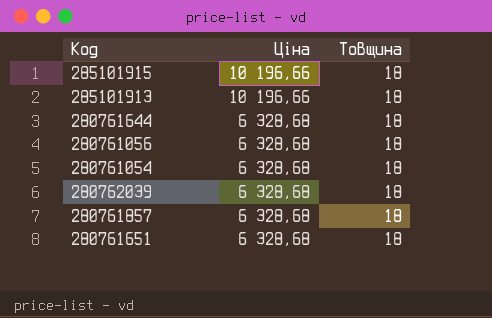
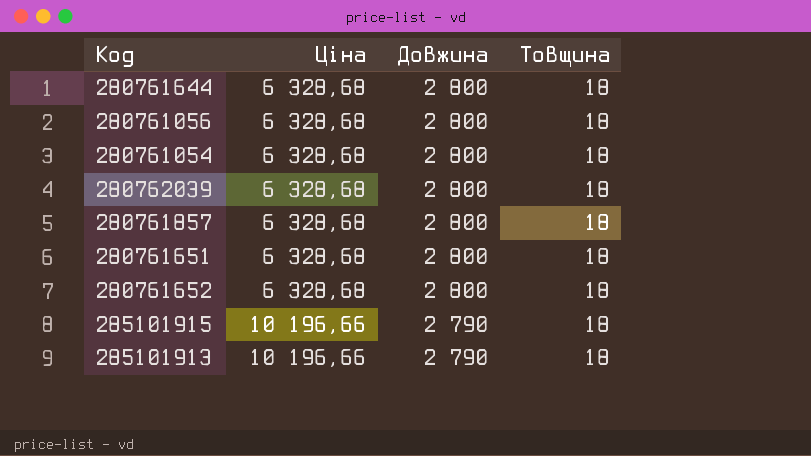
row order: Ціна descending -> Ціна ascending
column Довжина | position: none -> 3
row 280761652: none -> 6 328,68 | 2 800 | 18

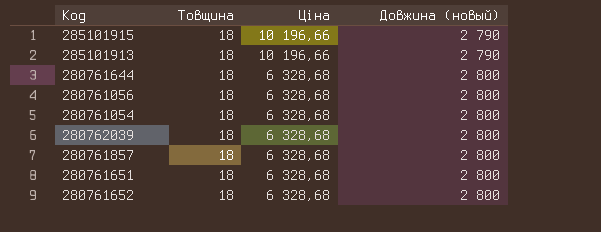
row order: Ціна ascending -> Ціна descending
column Товщина | position: 4 -> 2
column name: Довжина -> Довжина (новый)

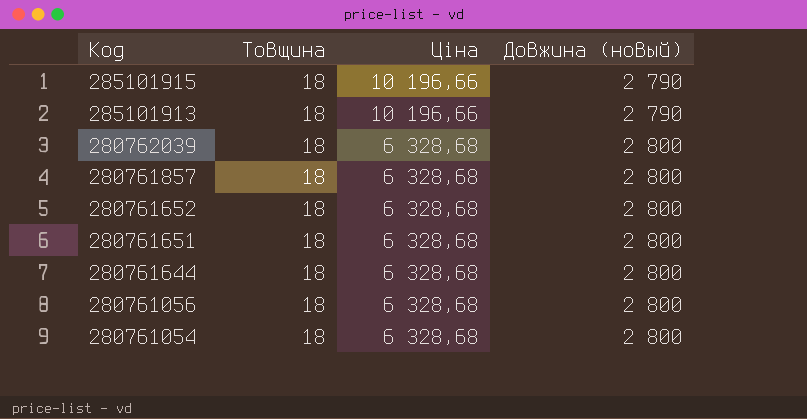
row order: Ціна descending -> Код descending

